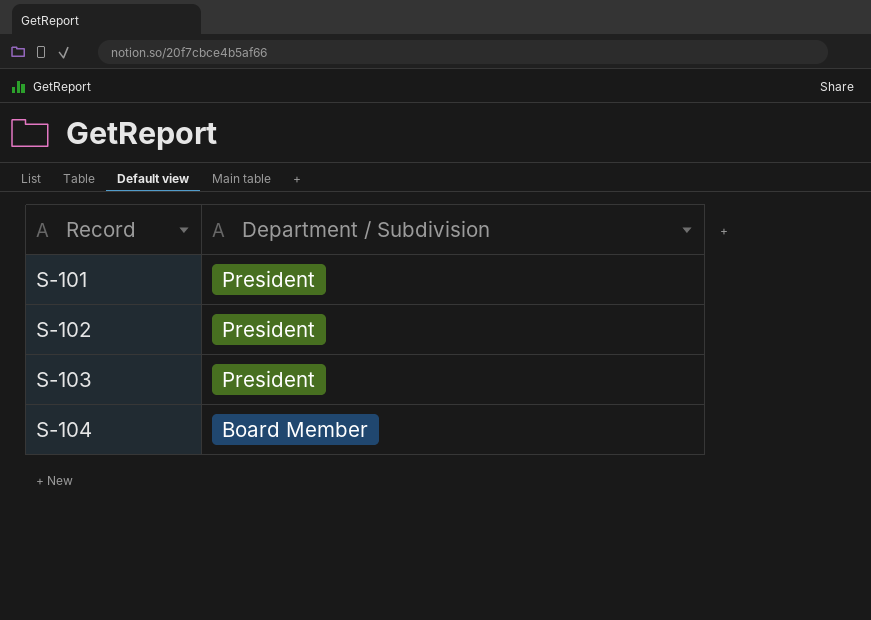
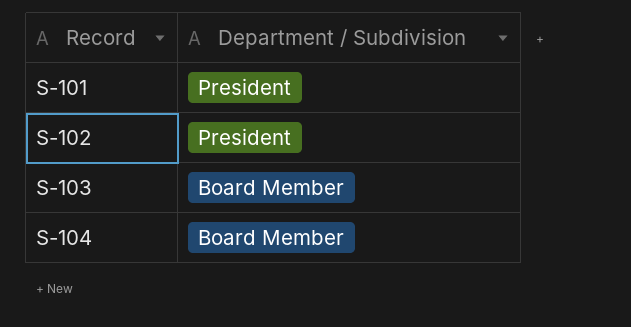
S-103 | Department / Subdivision: President -> Board Member

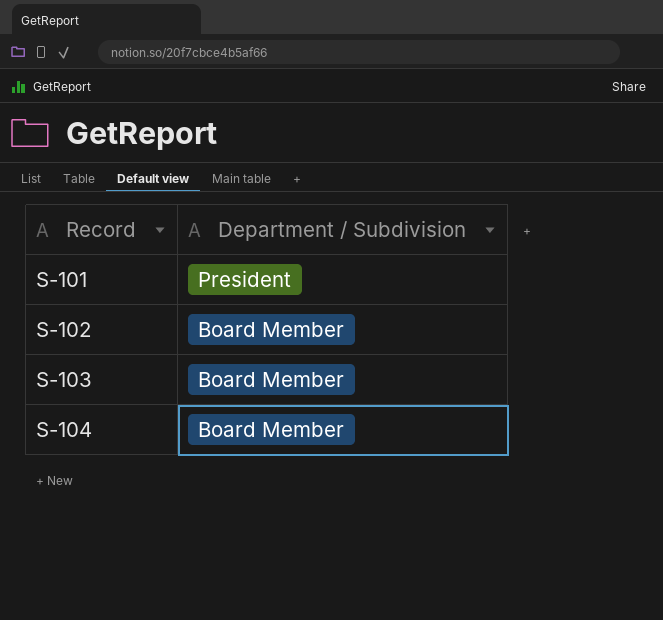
S-102 | Department / Subdivision: President -> Board Member

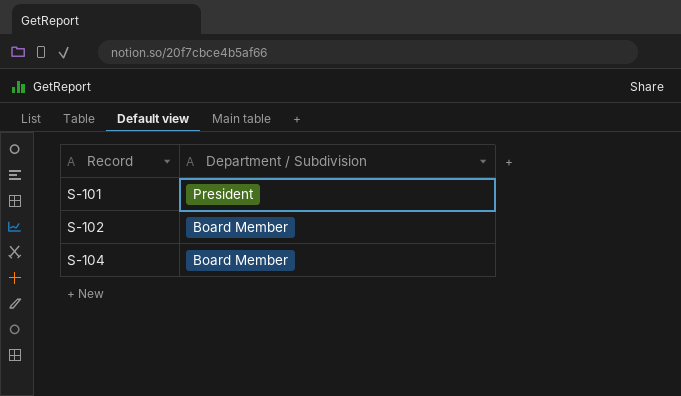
row S-103: Board Member -> none

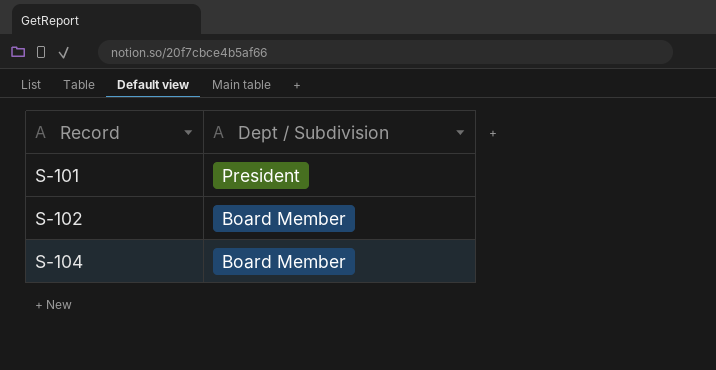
column name: Department / Subdivision -> Dept / Subdivision

